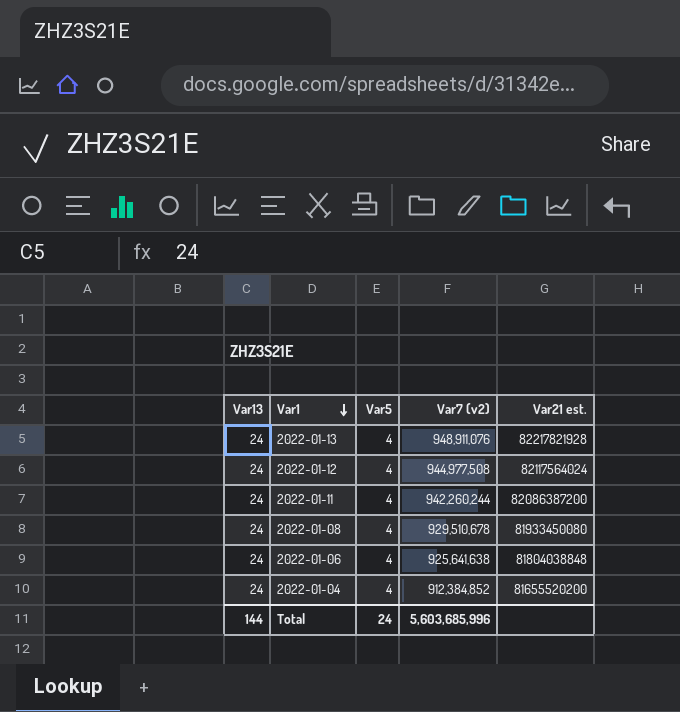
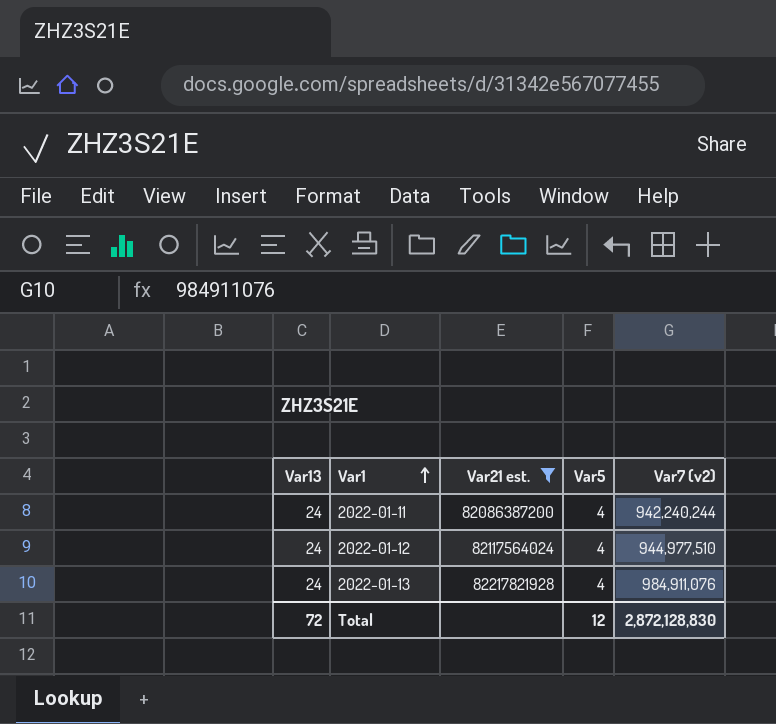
filter: none -> Var21 est. >= 82086387200
row order: Var1 descending -> Var1 ascending
column Var21 est. | position: 5 -> 3
2022-01-11 | Var7 (v2): 942,260,244 -> 942,240,244
2022-01-12 | Var7 (v2): 944,977,508 -> 944,977,510
2022-01-13 | Var7 (v2): 948,911,076 -> 984,911,076
Total | Var13: 144 -> 72
Total | Var5: 24 -> 12
Total | Var7 (v2): 5,603,685,996 -> 2,872,128,830

